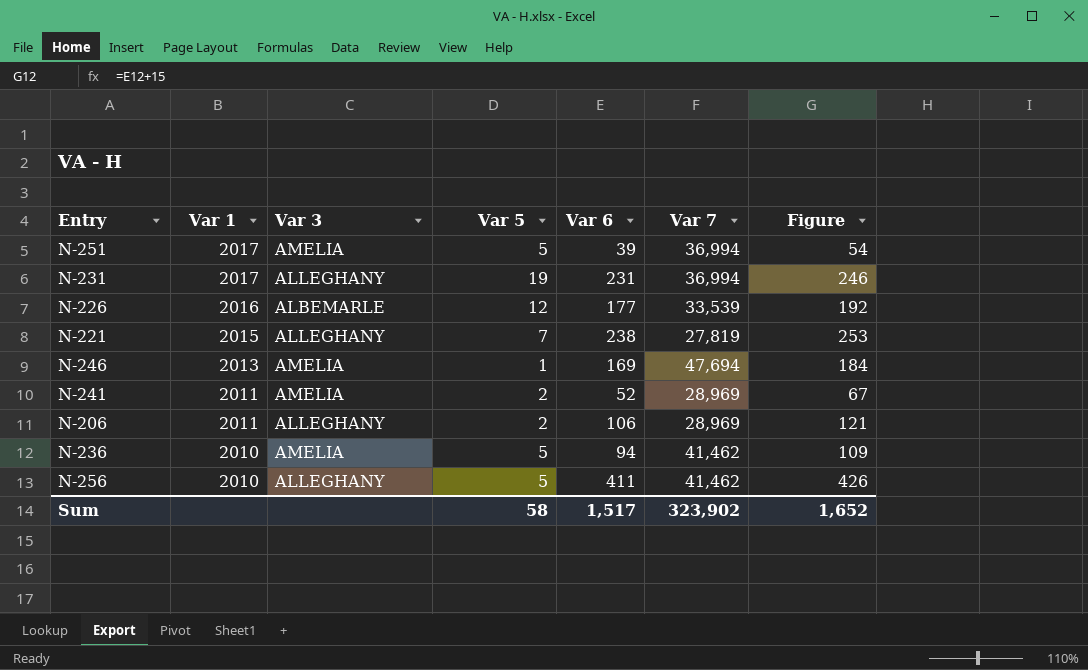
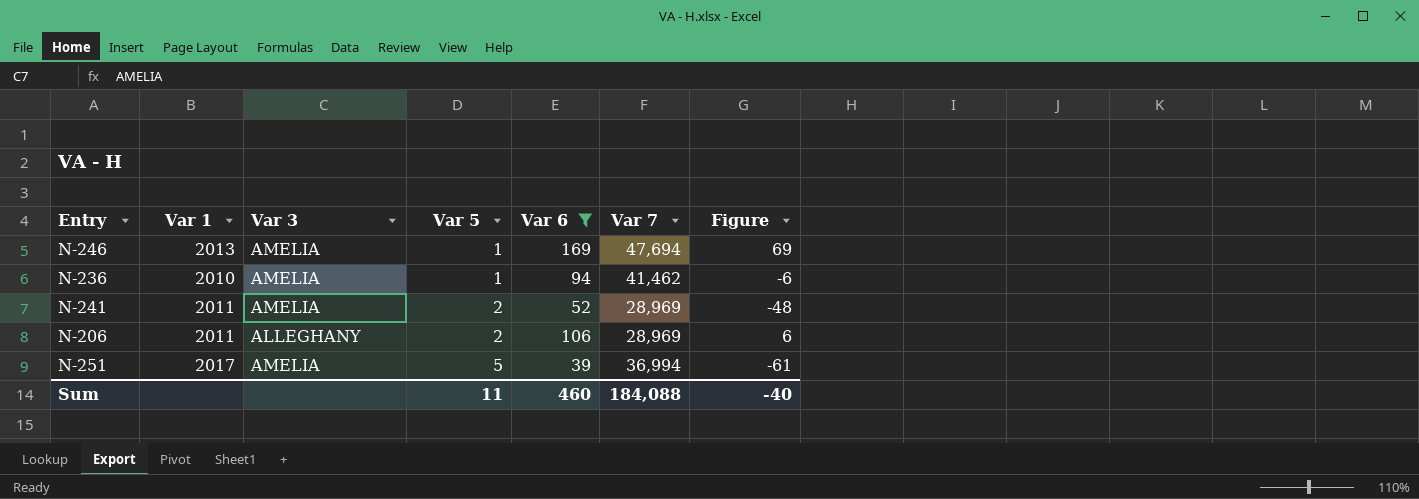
filter: none -> Var 6 <= 169
row order: Var 1 descending -> Var 5 ascending
column Figure | formula: [Var 6] + 15 -> [Var 6] - 100
N-236 | Var 5: 5 -> 1
Sum | Var 5: 58 -> 11
Sum | Var 6: 1,517 -> 460
Sum | Var 7: 323,902 -> 184,088
Sum | Figure: 1,652 -> -40

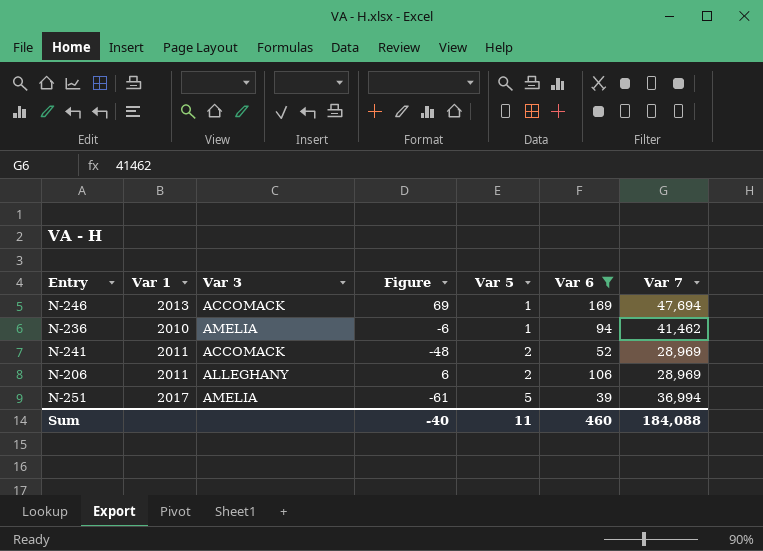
column Figure | position: 7 -> 4
N-246 | Var 3: AMELIA -> ACCOMACK
N-241 | Var 3: AMELIA -> ACCOMACK

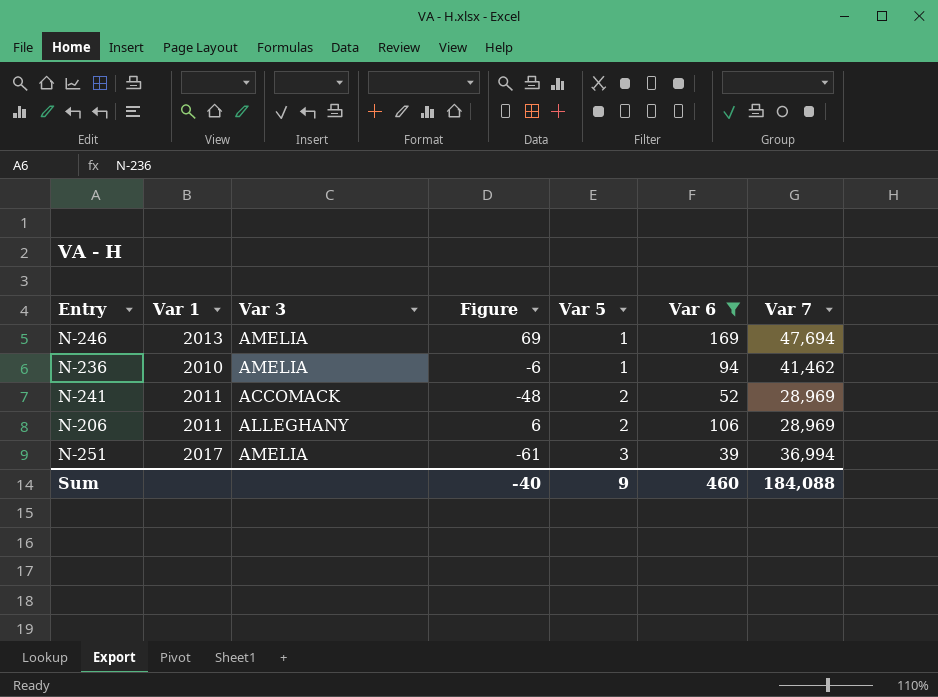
N-246 | Var 3: ACCOMACK -> AMELIA
N-251 | Var 5: 5 -> 3
Sum | Var 5: 11 -> 9

